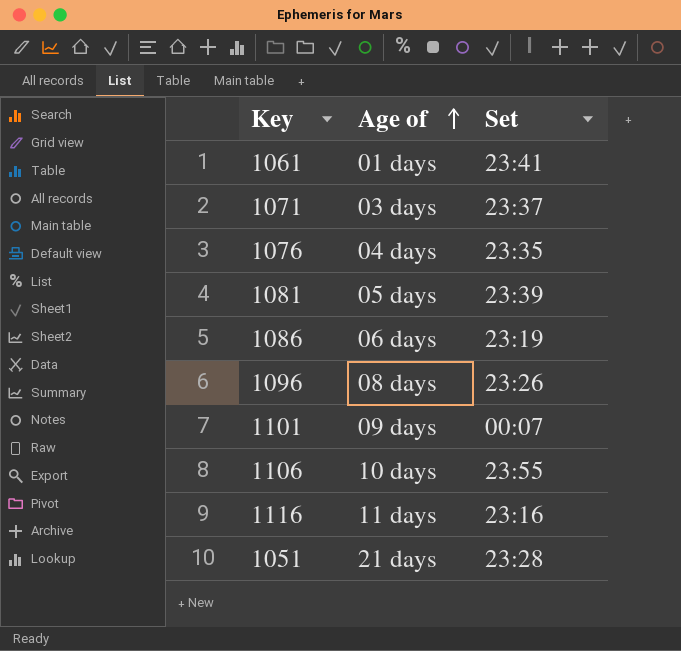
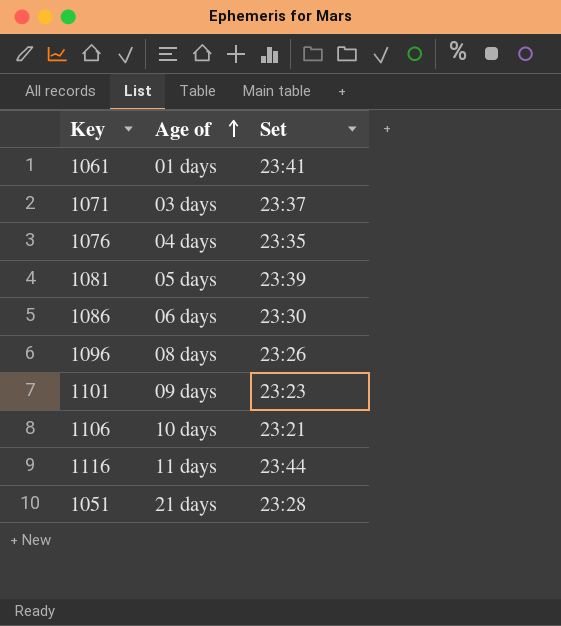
1086 | Set: 23:19 -> 23:30
1101 | Set: 00:07 -> 23:23
1106 | Set: 23:55 -> 23:21
1116 | Set: 23:16 -> 23:44

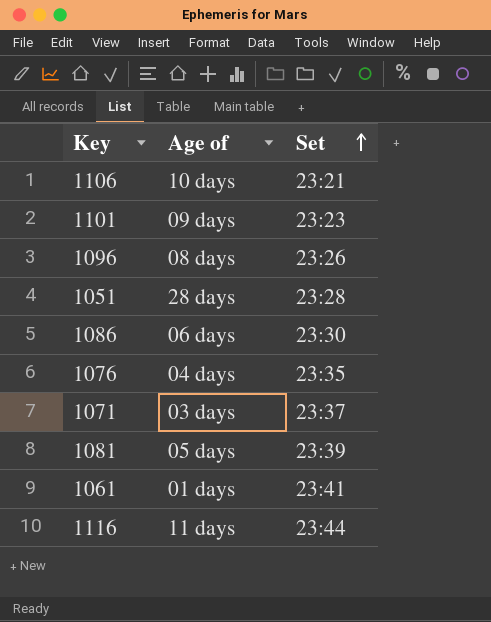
row order: Age of ascending -> Set ascending
1051 | Age of: 21 days -> 28 days

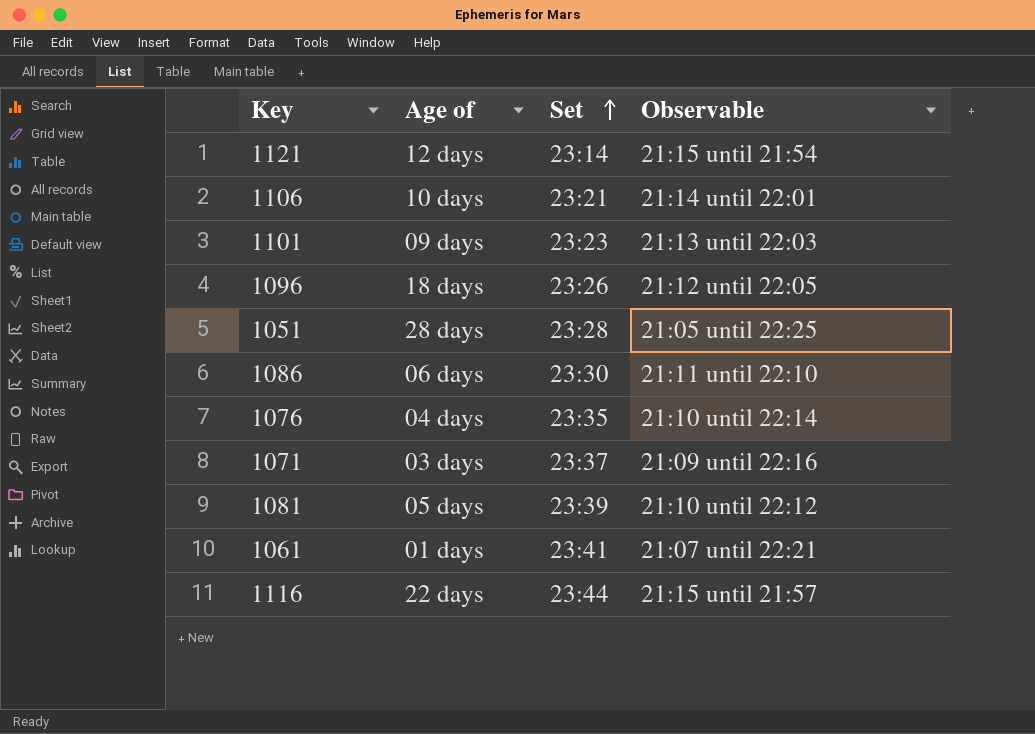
column Observable | position: none -> 4
row 1121: none -> 12 days | 23:14 | 21:15 until 21:54
1096 | Age of: 08 days -> 18 days
1116 | Age of: 11 days -> 22 days

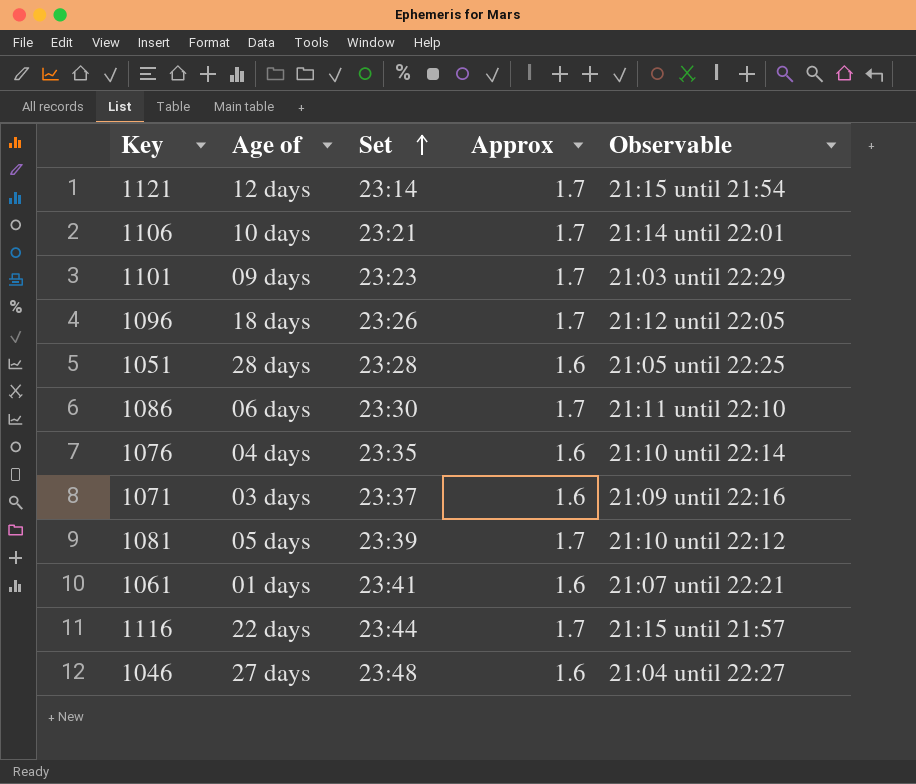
column Approx | position: none -> 4
1101 | Observable: 21:13 until 22:03 -> 21:03 until 22:29
row 1046: none -> 27 days | 23:48 | 1.6 | 21:04 until 22:27

